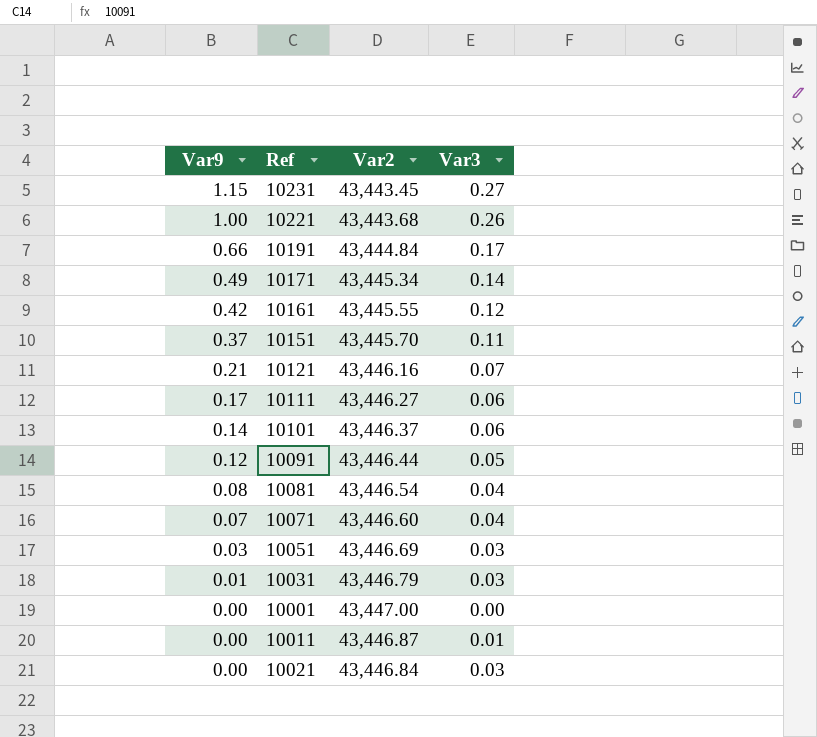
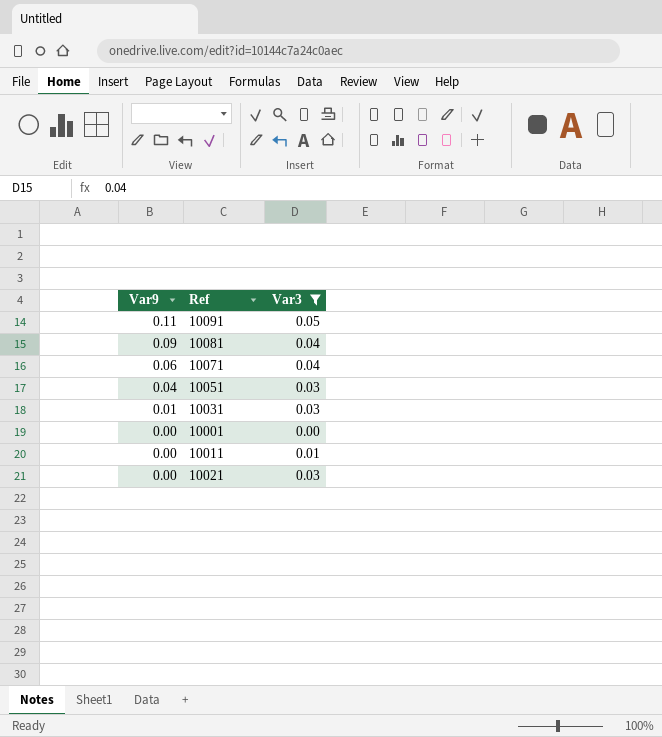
filter: none -> Var3 <= 0.05
column Var2 | position: 3 -> none
10091 | Var9: 0.12 -> 0.11
10081 | Var9: 0.08 -> 0.09
10071 | Var9: 0.07 -> 0.06
10051 | Var9: 0.03 -> 0.04

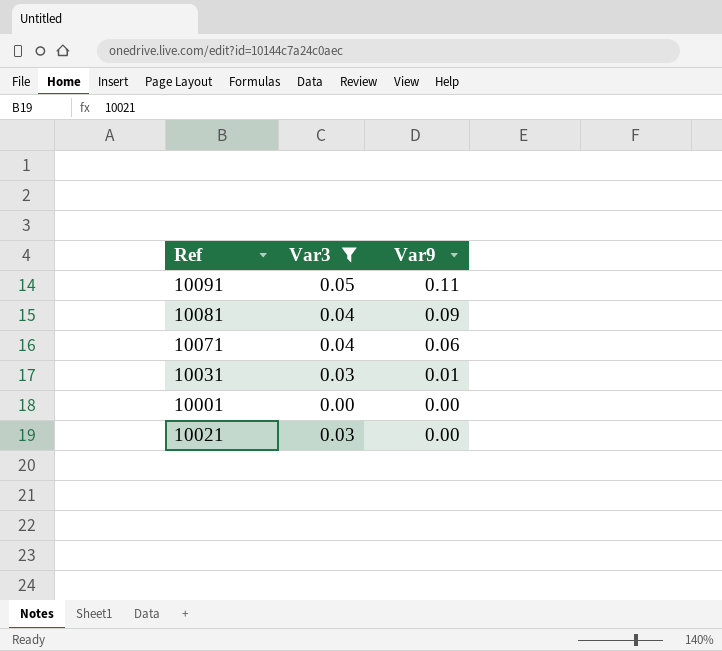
column Var9 | position: 1 -> 3
row 10051: 0.04 | 0.03 -> none
row 10011: 0.00 | 0.01 -> none

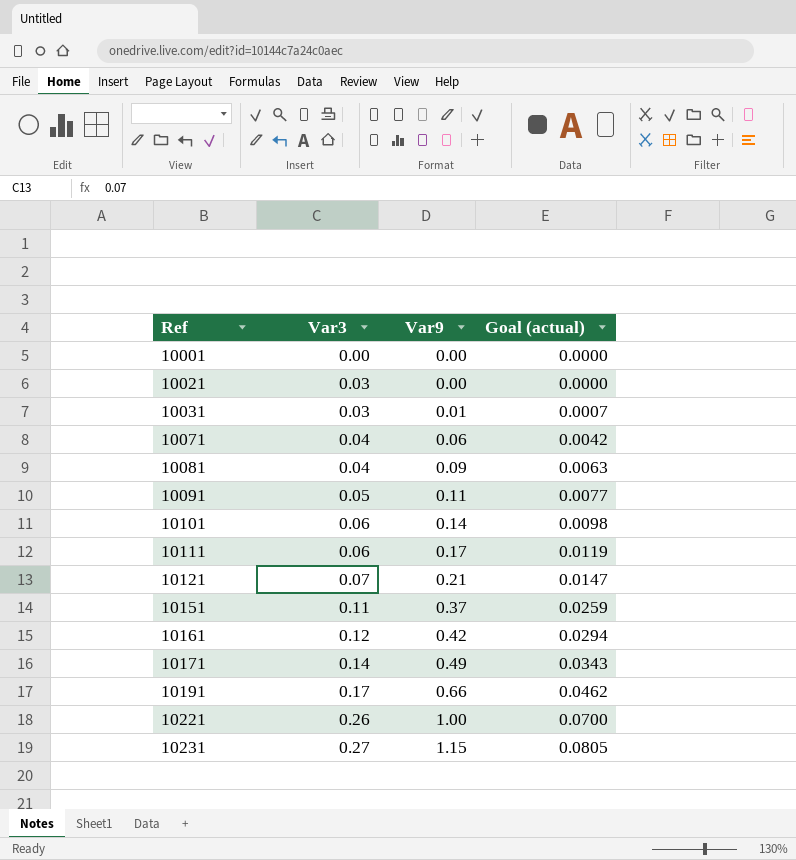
filter: Var3 <= 0.05 -> none
row order: Var9 descending -> Ref ascending
column Goal (actual) | formula: none -> [Var9] * 0.07

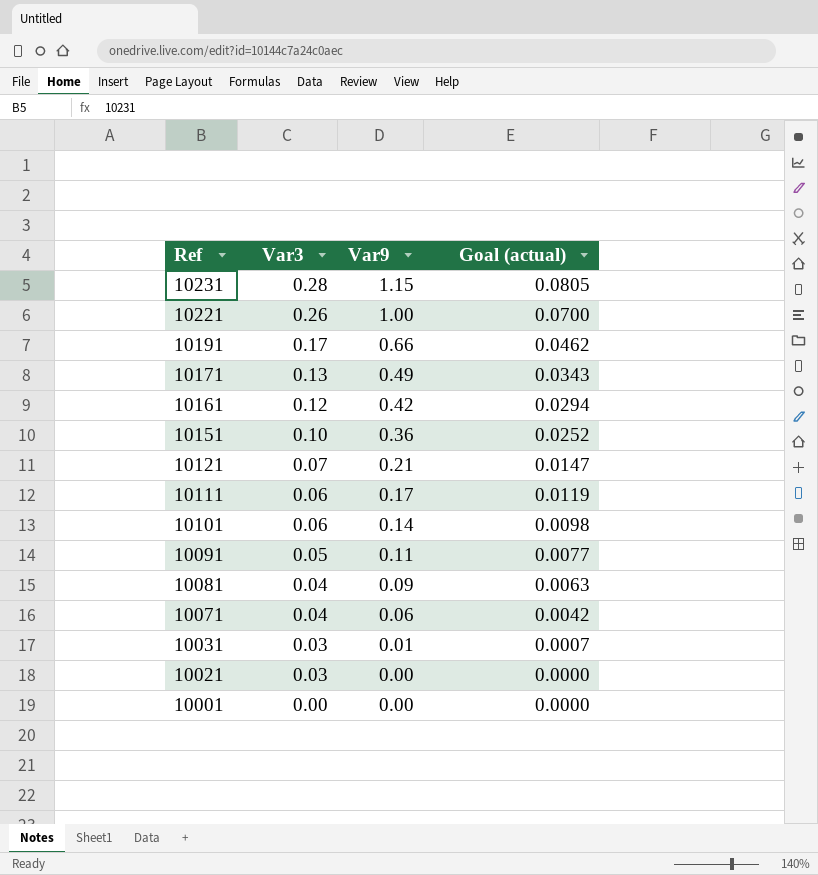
row order: Ref ascending -> Ref descending
10231 | Var3: 0.27 -> 0.28
10171 | Var3: 0.14 -> 0.13
10151 | Var3: 0.11 -> 0.10
10151 | Var9: 0.37 -> 0.36
10151 | Goal (actual): 0.0259 -> 0.0252

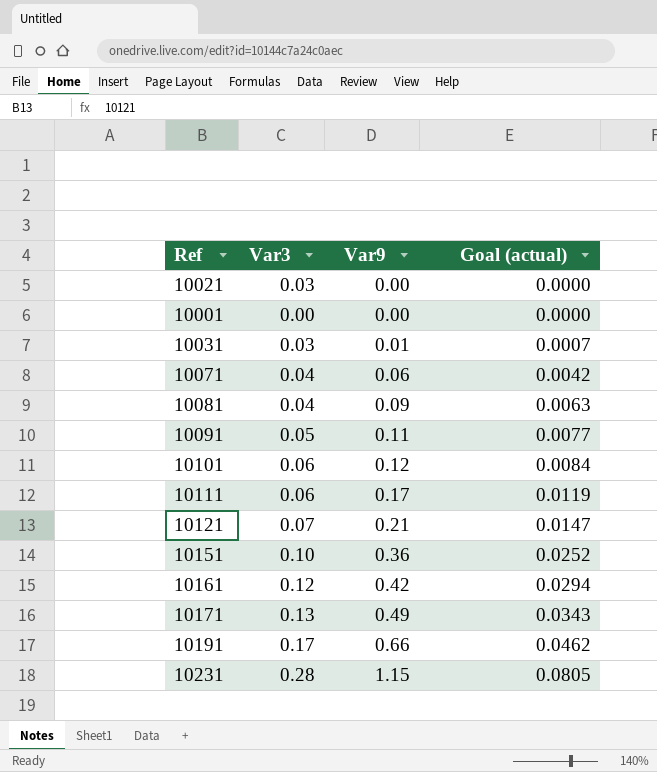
row order: Ref descending -> Var9 ascending
row 10221: 0.26 | 1.00 | 0.0700 -> none
10101 | Var9: 0.14 -> 0.12
10101 | Goal (actual): 0.0098 -> 0.0084

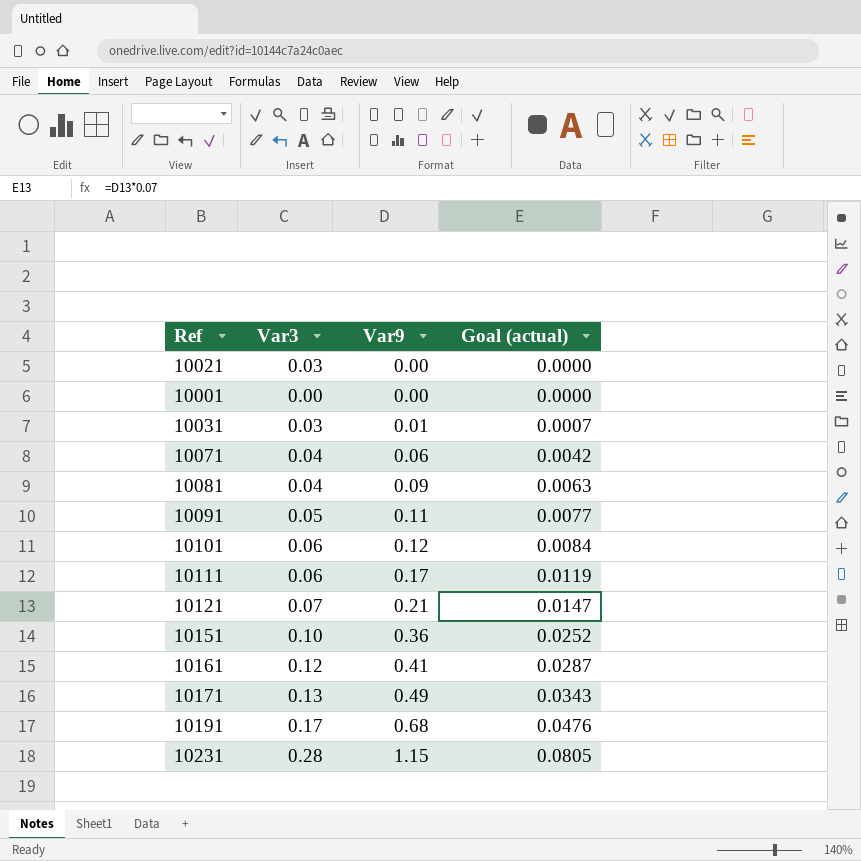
10161 | Var9: 0.42 -> 0.41
10161 | Goal (actual): 0.0294 -> 0.0287
10191 | Var9: 0.66 -> 0.68
10191 | Goal (actual): 0.0462 -> 0.0476

